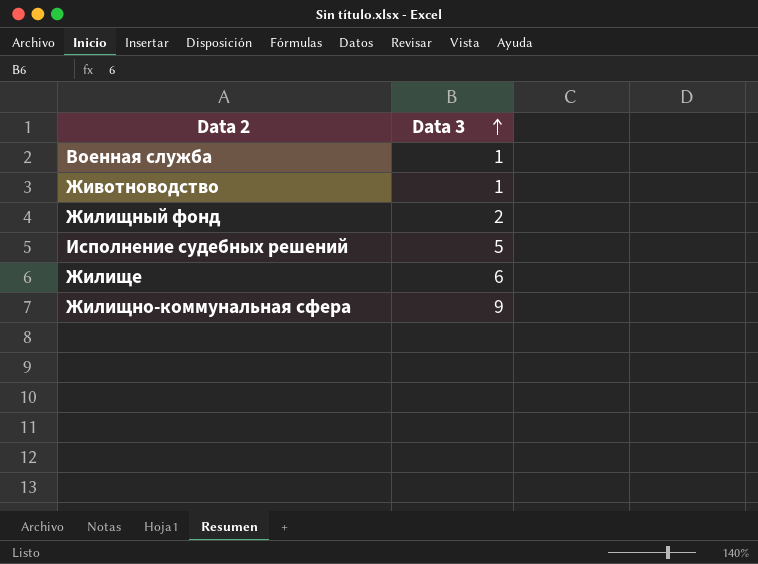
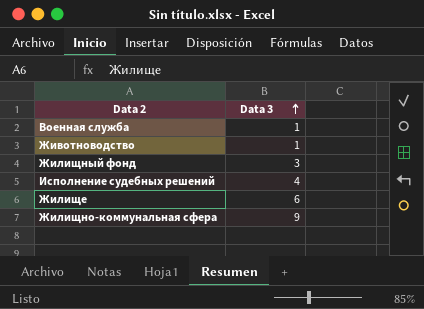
Жилищный фонд | Data 3: 2 -> 3
Исполнение судебных решений | Data 3: 5 -> 4

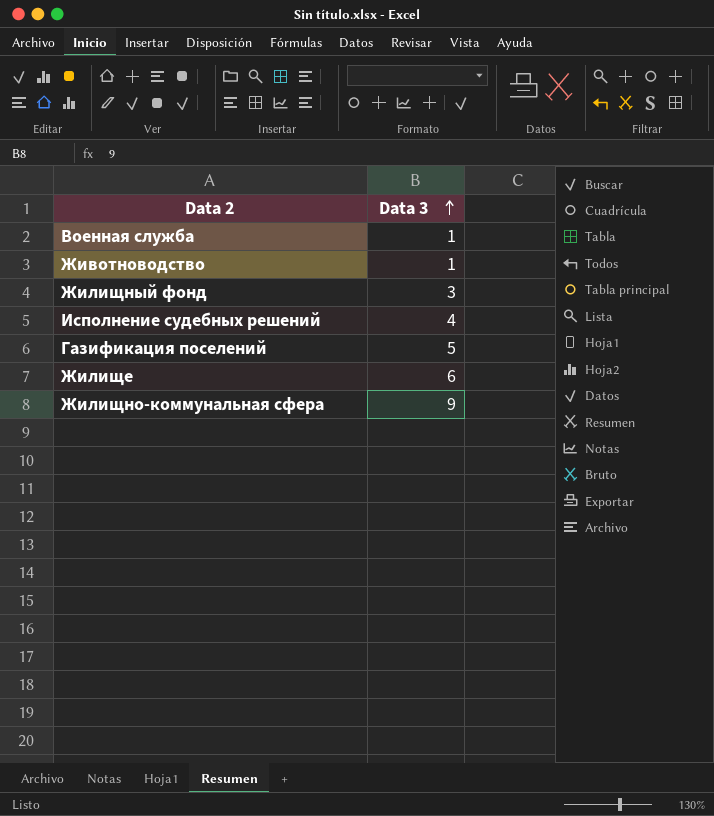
row Газификация поселений: none -> 5

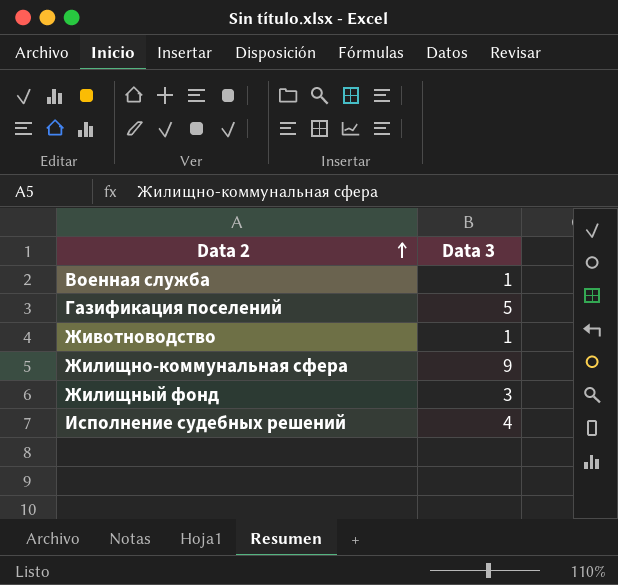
row order: Data 3 ascending -> Data 2 ascending
row Жилище: 6 -> none

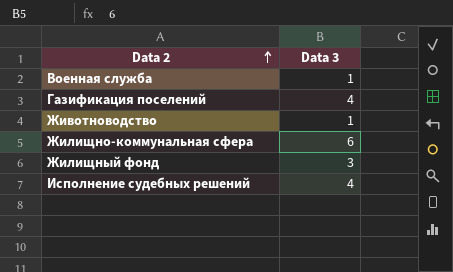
Газификация поселений | Data 3: 5 -> 4
Жилищно-коммунальная сфера | Data 3: 9 -> 6

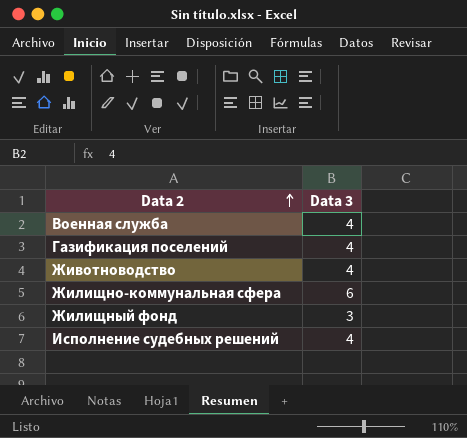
Военная служба | Data 3: 1 -> 4
Животноводство | Data 3: 1 -> 4

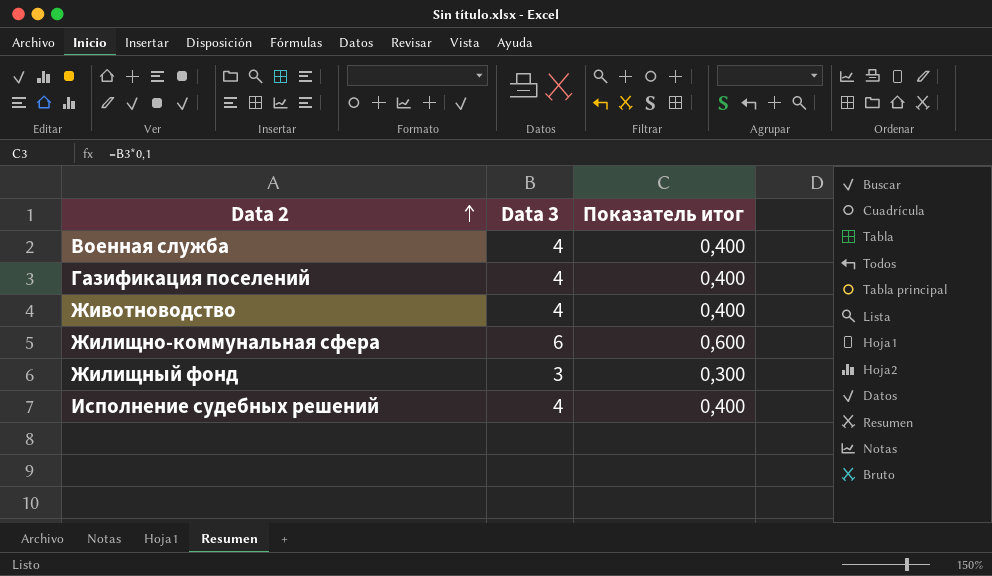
column Показатель итог | formula: none -> [Data 3] * 0,1

